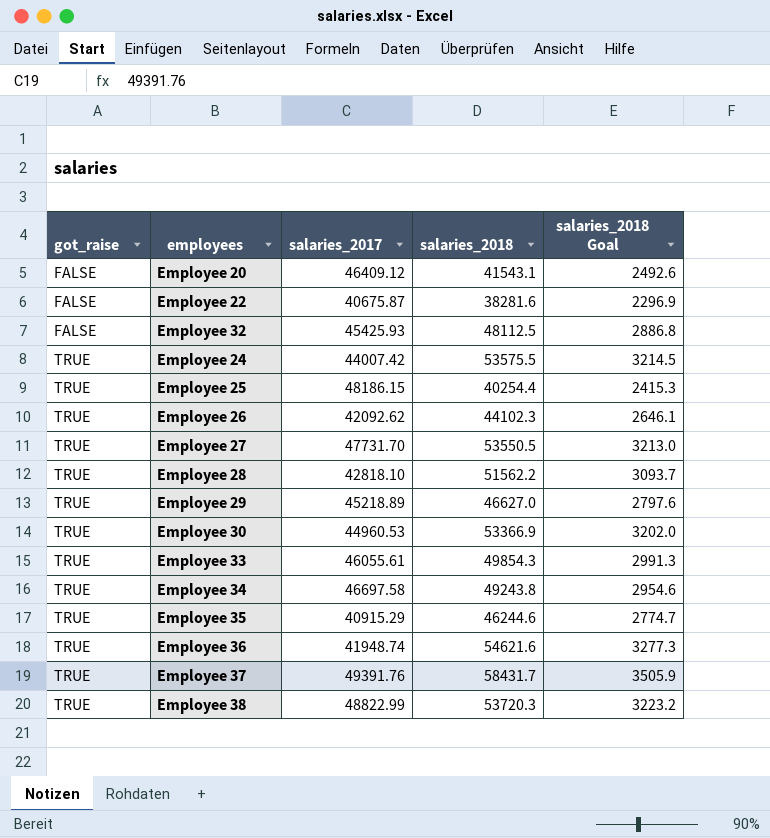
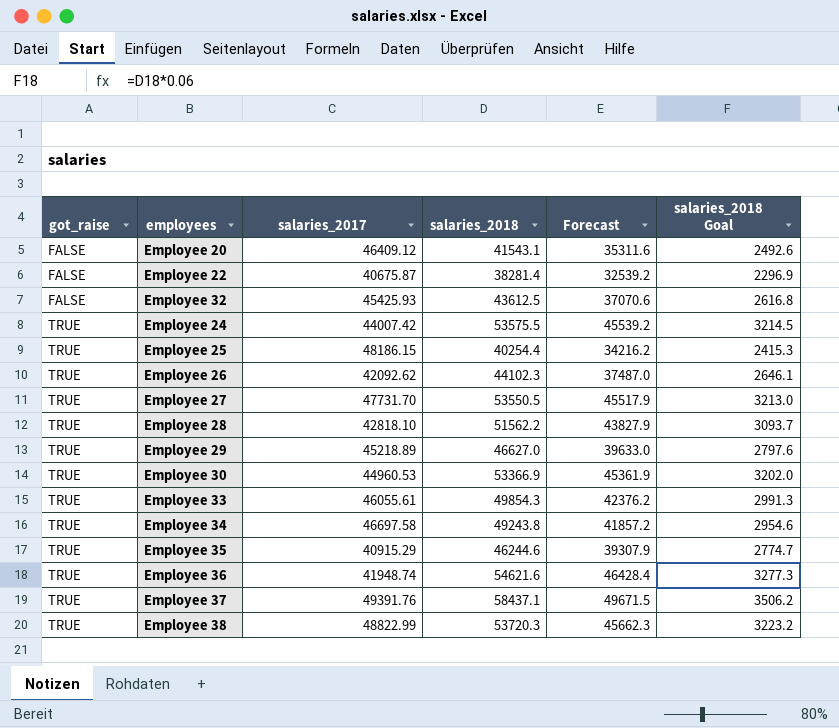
column Forecast | formula: none -> [salaries_2018] * 0.85
Employee 22 | salaries_2018: 38281.6 -> 38281.4
Employee 32 | salaries_2018: 48112.5 -> 43612.5
Employee 32 | salaries_2018 Goal: 2886.8 -> 2616.8
Employee 37 | salaries_2018: 58431.7 -> 58437.1
Employee 37 | salaries_2018 Goal: 3505.9 -> 3506.2

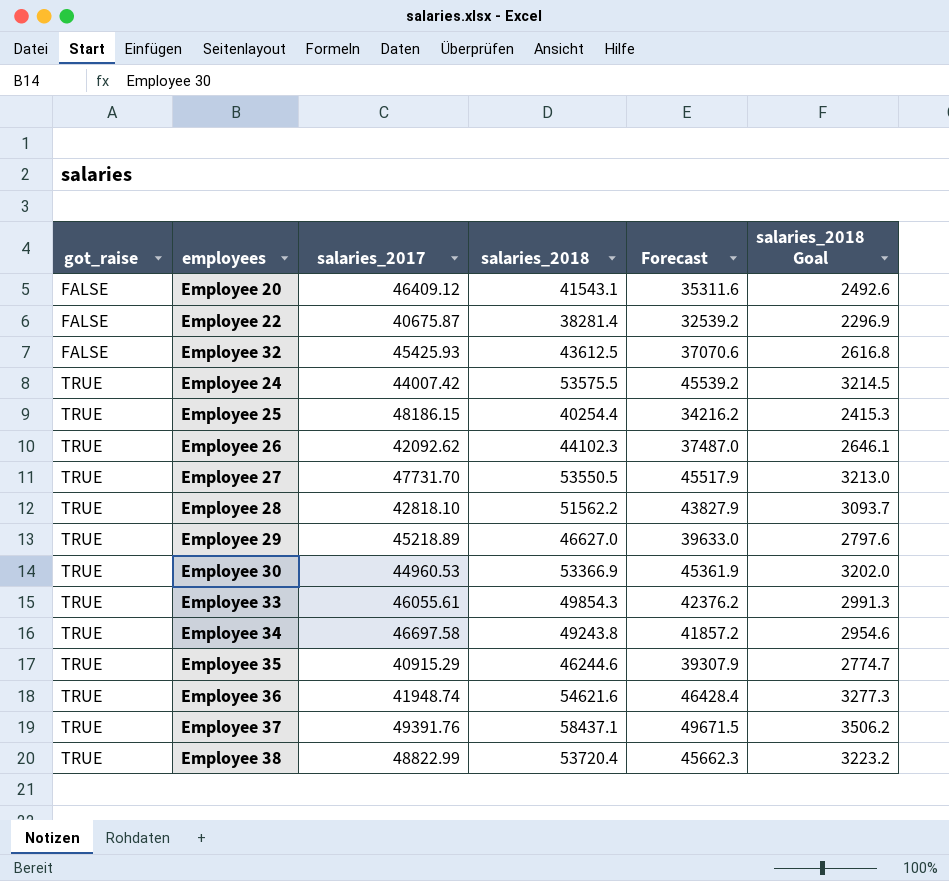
Employee 38 | salaries_2018: 53720.3 -> 53720.4

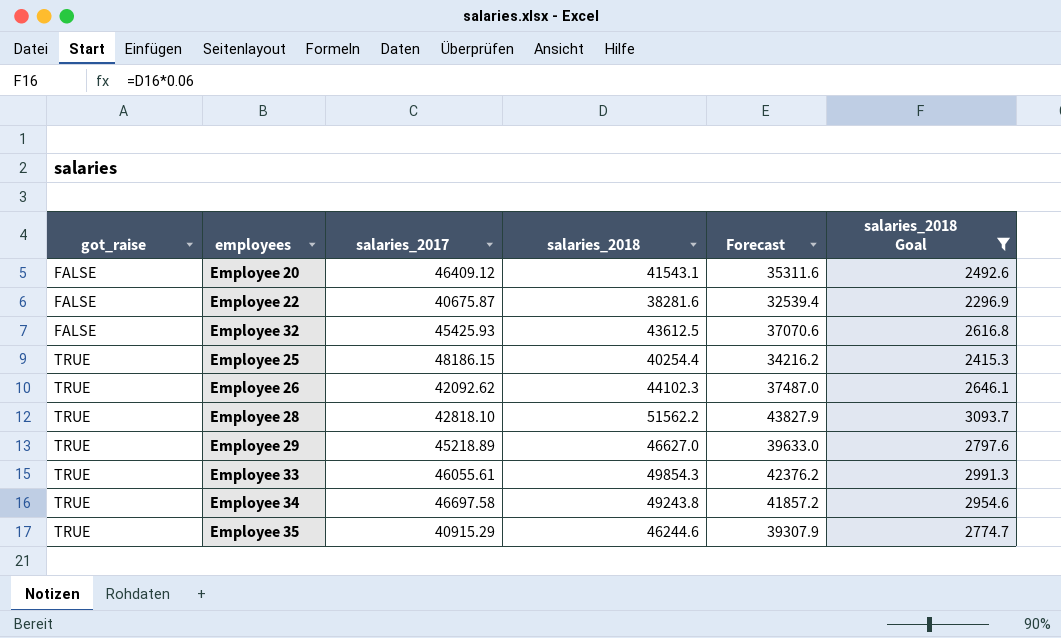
filter: none -> salaries_2018 Goal <= 3093.7
Employee 22 | salaries_2018: 38281.4 -> 38281.6
Employee 22 | Forecast: 32539.2 -> 32539.4

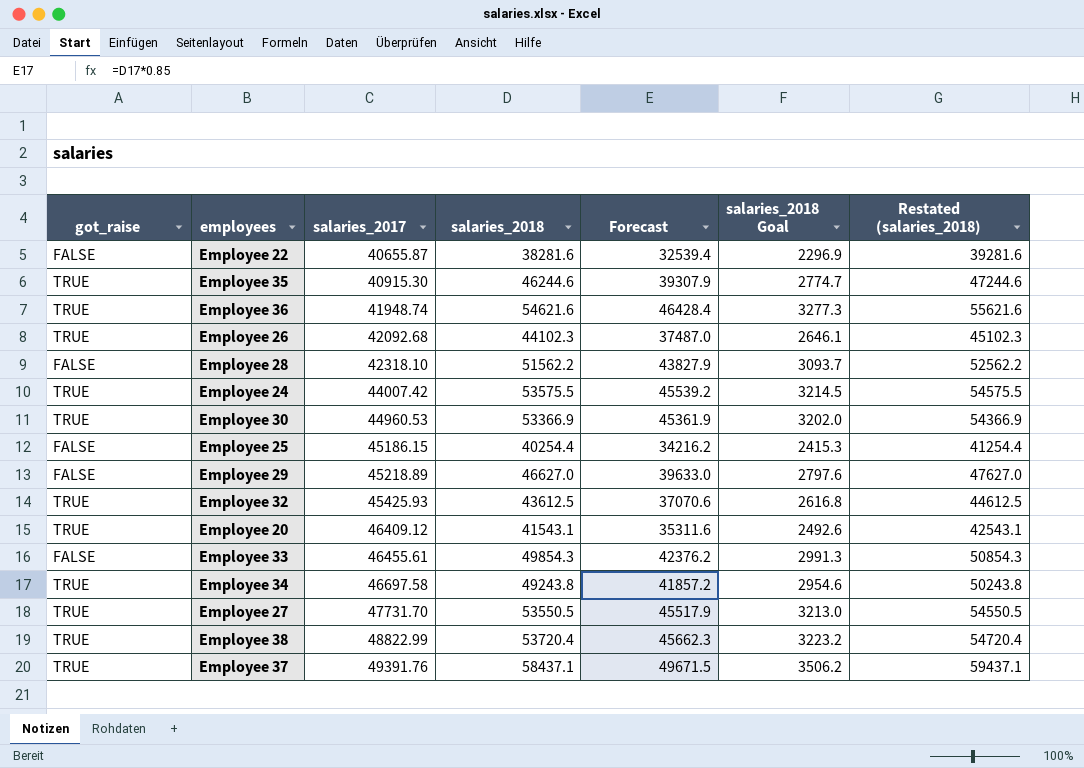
filter: salaries_2018 Goal <= 3093.7 -> none
row order: got_raise ascending -> salaries_2017 ascending
column Restated (salaries_2018) | formula: none -> [salaries_2018] + 1000
Employee 22 | salaries_2017: 40675.87 -> 40655.87
Employee 35 | salaries_2017: 40915.29 -> 40915.30
Employee 26 | salaries_2017: 42092.62 -> 42092.68
Employee 28 | got_raise: TRUE -> FALSE
Employee 28 | salaries_2017: 42818.10 -> 42318.10
Employee 25 | got_raise: TRUE -> FALSE
Employee 25 | salaries_2017: 48186.15 -> 45186.15
Employee 29 | got_raise: TRUE -> FALSE
Employee 32 | got_raise: FALSE -> TRUE
Employee 20 | got_raise: FALSE -> TRUE
Employee 33 | got_raise: TRUE -> FALSE
Employee 33 | salaries_2017: 46055.61 -> 46455.61

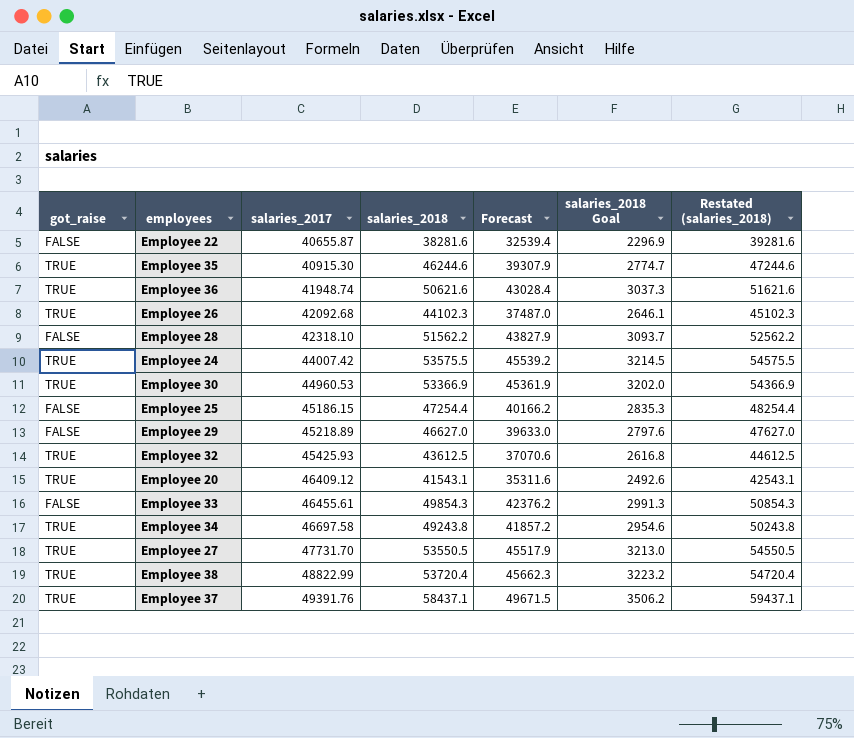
Employee 36 | salaries_2018: 54621.6 -> 50621.6
Employee 36 | Forecast: 46428.4 -> 43028.4
Employee 36 | salaries_2018 Goal: 3277.3 -> 3037.3
Employee 36 | Restated (salaries_2018): 55621.6 -> 51621.6
Employee 25 | salaries_2018: 40254.4 -> 47254.4
Employee 25 | Forecast: 34216.2 -> 40166.2
Employee 25 | salaries_2018 Goal: 2415.3 -> 2835.3
Employee 25 | Restated (salaries_2018): 41254.4 -> 48254.4

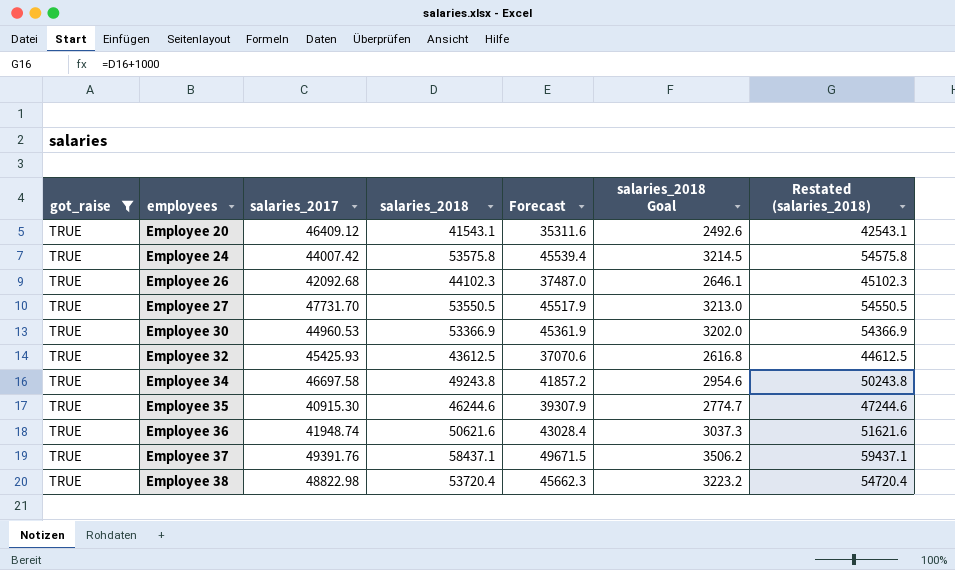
filter: none -> got_raise = TRUE
row order: salaries_2017 ascending -> employees ascending
Employee 24 | salaries_2018: 53575.5 -> 53575.8
Employee 24 | Forecast: 45539.2 -> 45539.4
Employee 24 | Restated (salaries_2018): 54575.5 -> 54575.8
Employee 38 | salaries_2017: 48822.99 -> 48822.98

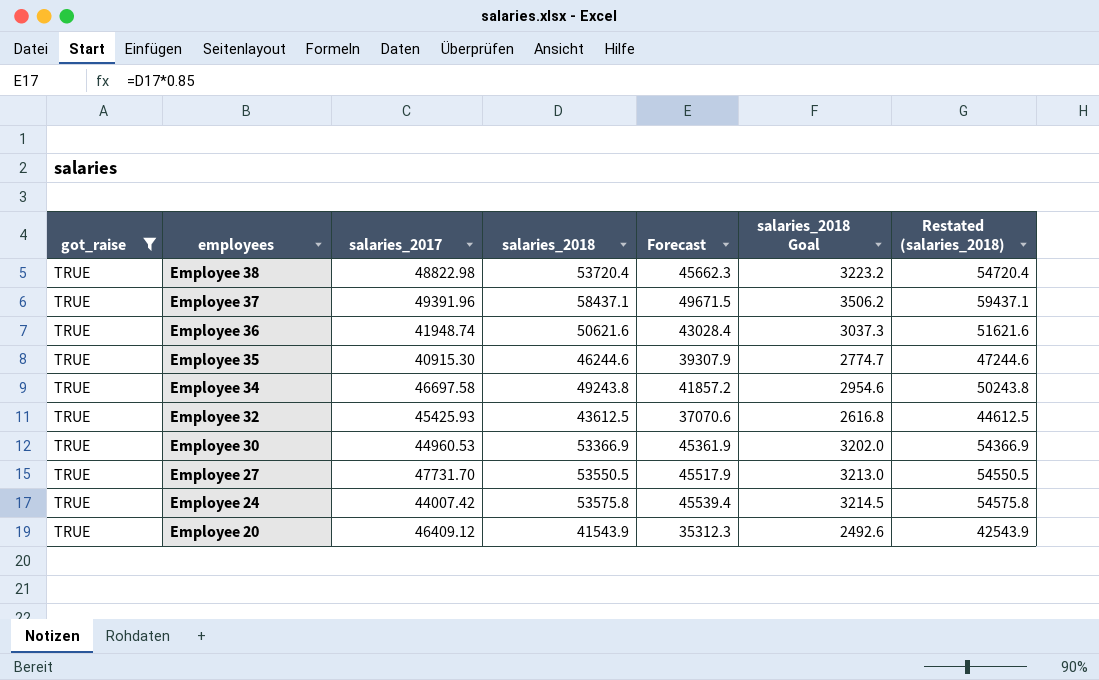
row order: employees ascending -> employees descending
row Employee 26: TRUE | 42092.68 | 44102.3 | 37487.0 | 2646.1 | 45102.3 -> none
Employee 37 | salaries_2017: 49391.76 -> 49391.96
Employee 20 | salaries_2018: 41543.1 -> 41543.9
Employee 20 | Forecast: 35311.6 -> 35312.3
Employee 20 | Restated (salaries_2018): 42543.1 -> 42543.9

